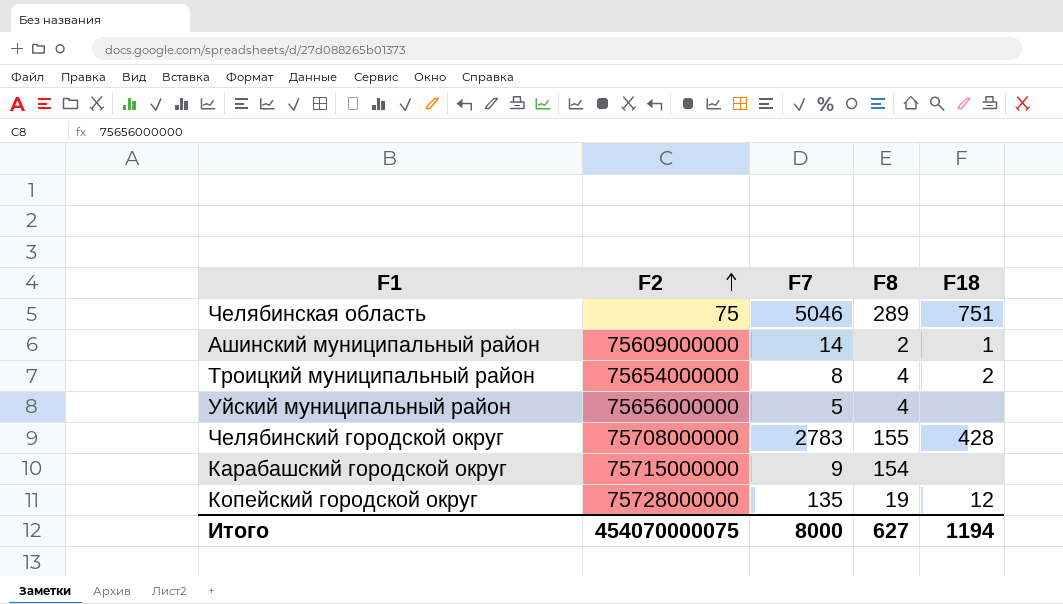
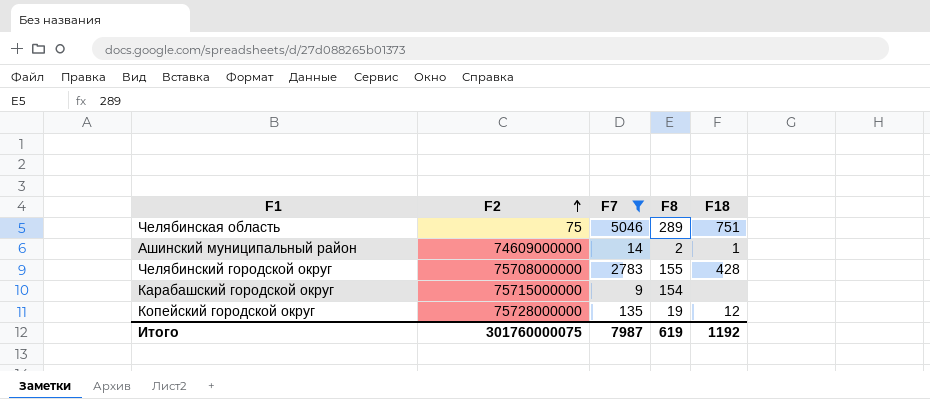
filter: none -> F7 >= 9
Ашинский муниципальный район | F2: 75609000000 -> 74609000000
Итого | F2: 454070000075 -> 301760000075
Итого | F7: 8000 -> 7987
Итого | F8: 627 -> 619
Итого | F18: 1194 -> 1192

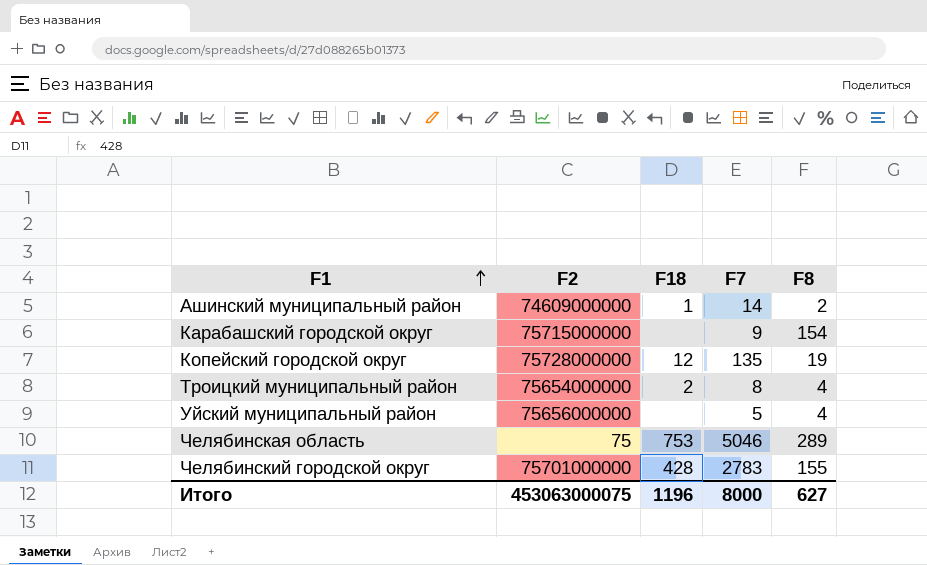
filter: F7 >= 9 -> none
row order: F2 ascending -> F1 ascending
column F18 | position: 5 -> 3
Челябинская область | F18: 751 -> 753
Челябинский городской округ | F2: 75708000000 -> 75701000000
Итого | F2: 301760000075 -> 453063000075
Итого | F18: 1192 -> 1196
Итого | F7: 7987 -> 8000
Итого | F8: 619 -> 627

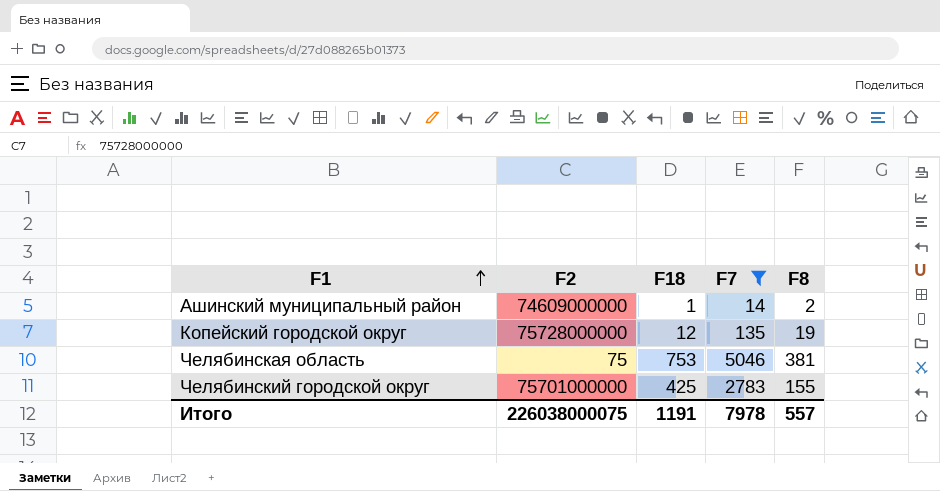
filter: none -> F7 >= 14
Челябинская область | F8: 289 -> 381
Челябинский городской округ | F18: 428 -> 425
Итого | F2: 453063000075 -> 226038000075
Итого | F18: 1196 -> 1191
Итого | F7: 8000 -> 7978
Итого | F8: 627 -> 557

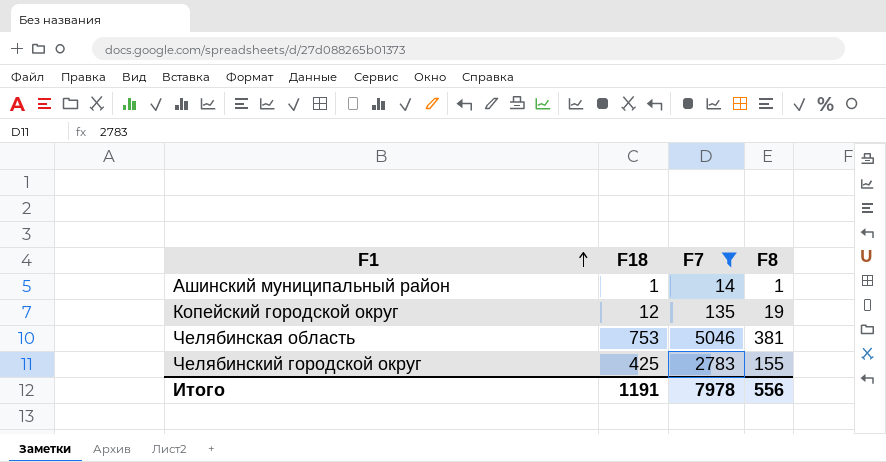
column F2 | position: 2 -> none
Ашинский муниципальный район | F8: 2 -> 1
Итого | F8: 557 -> 556

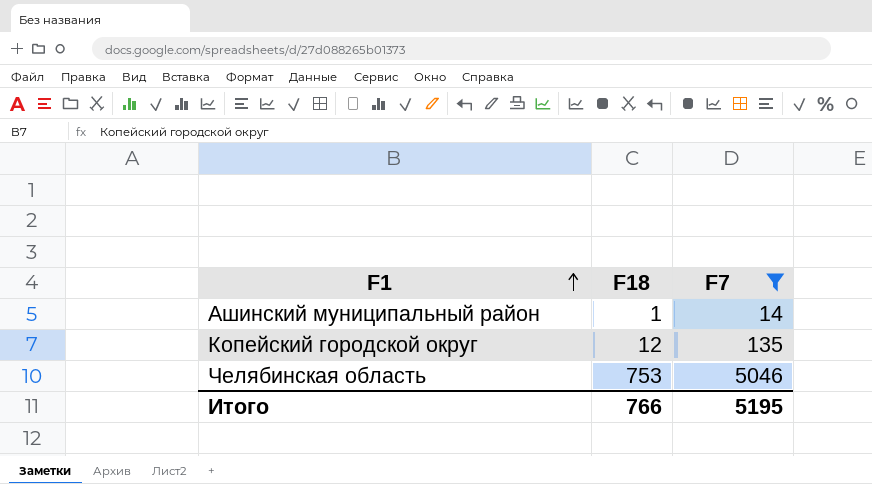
column F8 | position: 4 -> none
row Челябинский городской округ: 425 | 2783 | 155 -> none
Итого | F18: 1191 -> 766
Итого | F7: 7978 -> 5195

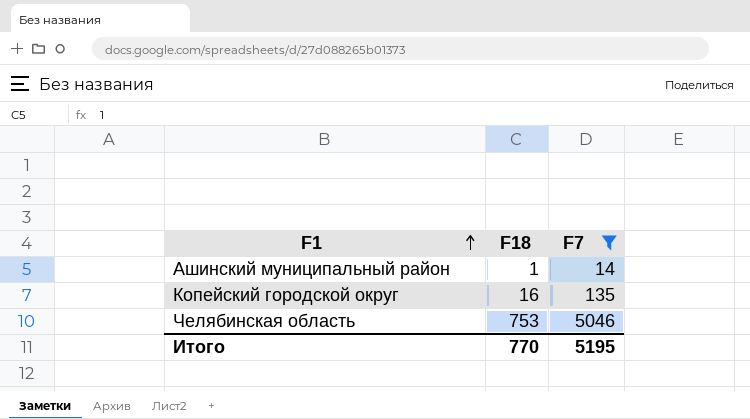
Копейский городской округ | F18: 12 -> 16
Итого | F18: 766 -> 770

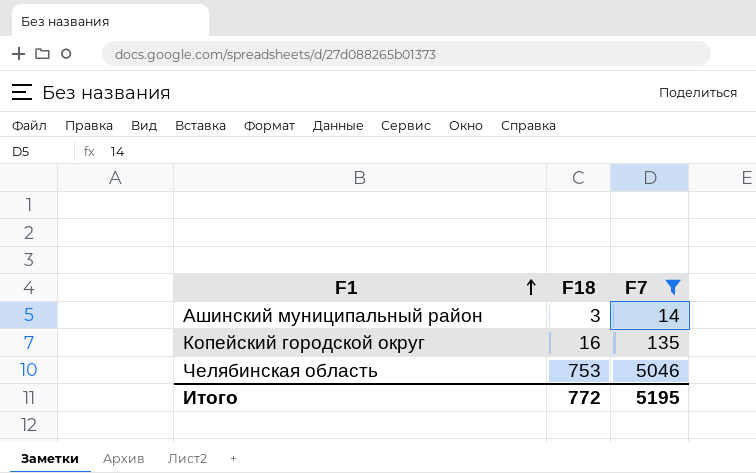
Ашинский муниципальный район | F18: 1 -> 3
Итого | F18: 770 -> 772

